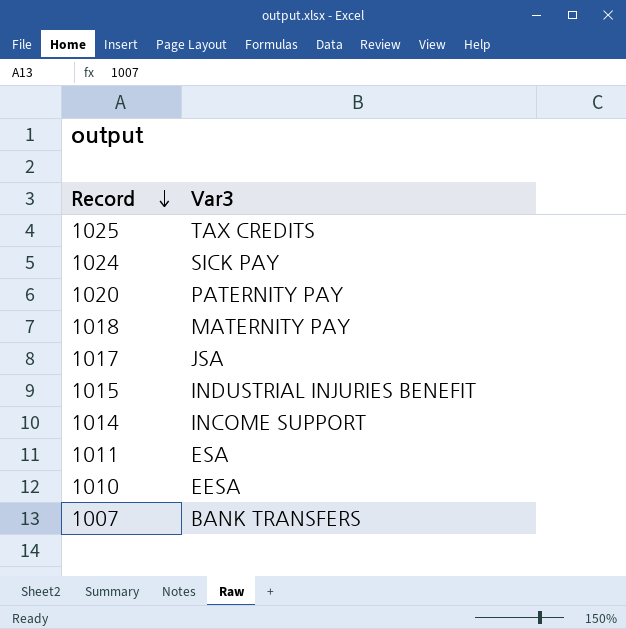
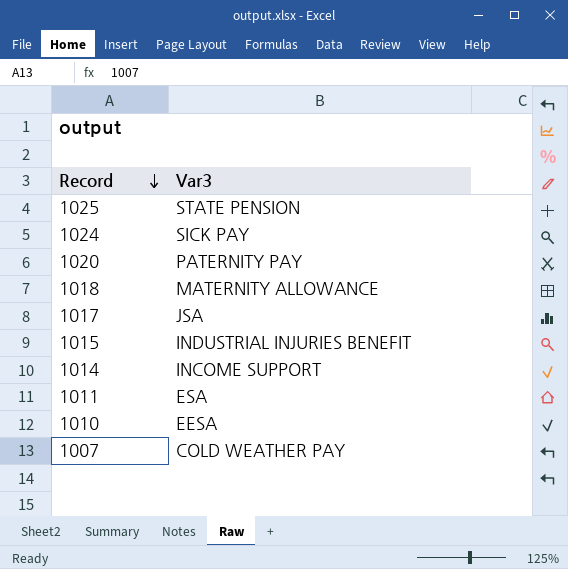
1025 | Var3: TAX CREDITS -> STATE PENSION
1018 | Var3: MATERNITY PAY -> MATERNITY ALLOWANCE
1007 | Var3: BANK TRANSFERS -> COLD WEATHER PAY

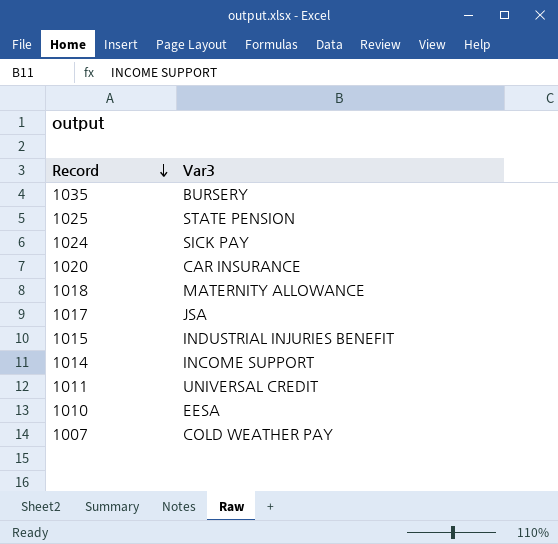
row 1035: none -> BURSERY
1020 | Var3: PATERNITY PAY -> CAR INSURANCE
1011 | Var3: ESA -> UNIVERSAL CREDIT

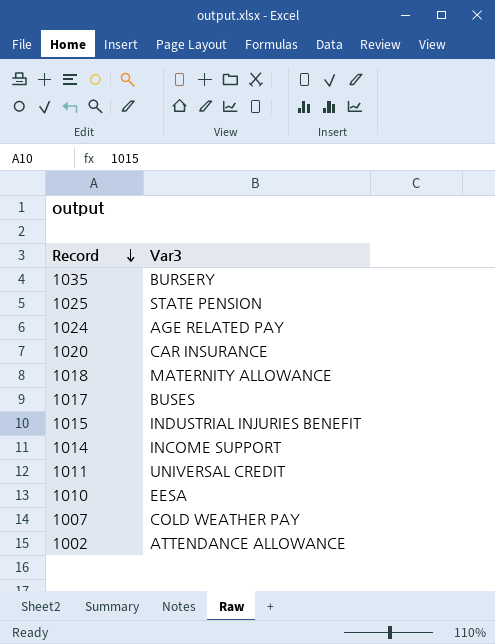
1024 | Var3: SICK PAY -> AGE RELATED PAY
1017 | Var3: JSA -> BUSES
row 1002: none -> ATTENDANCE ALLOWANCE

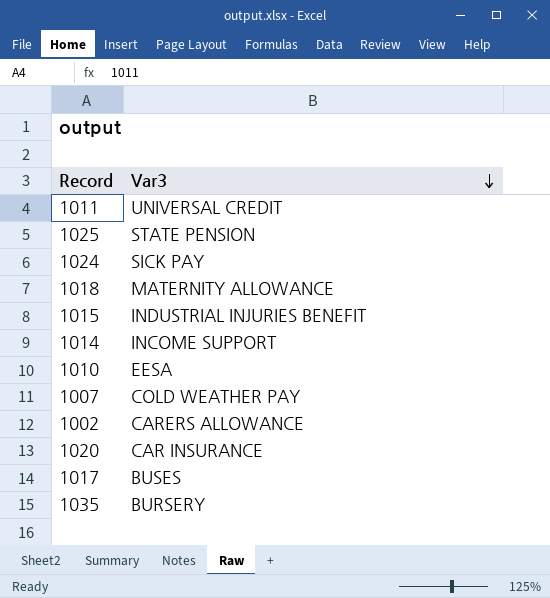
row order: Record descending -> Var3 descending
1024 | Var3: AGE RELATED PAY -> SICK PAY
1002 | Var3: ATTENDANCE ALLOWANCE -> CARERS ALLOWANCE

